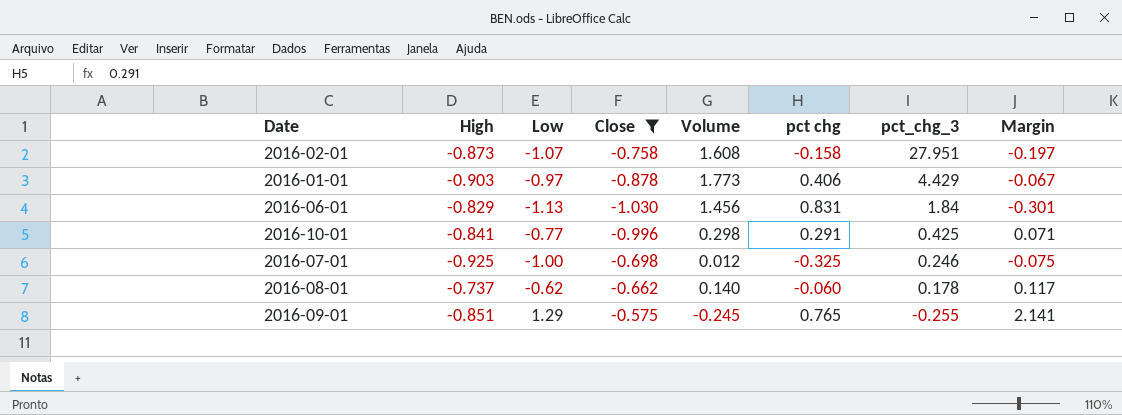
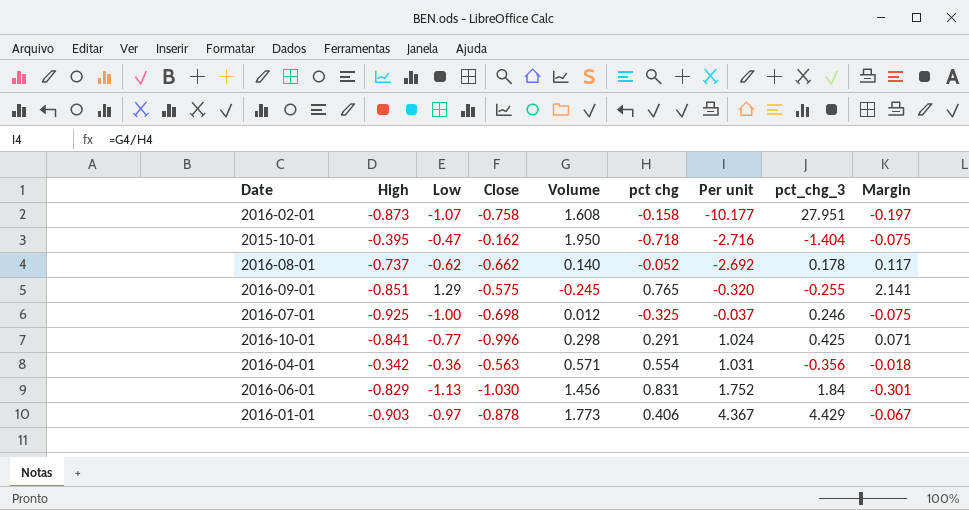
filter: Close <= -0.575 -> none
row order: pct_chg_3 descending -> Per unit ascending
column Per unit | formula: none -> [Volume] / [pct chg]
2016-08-01 | pct chg: -0.060 -> -0.052

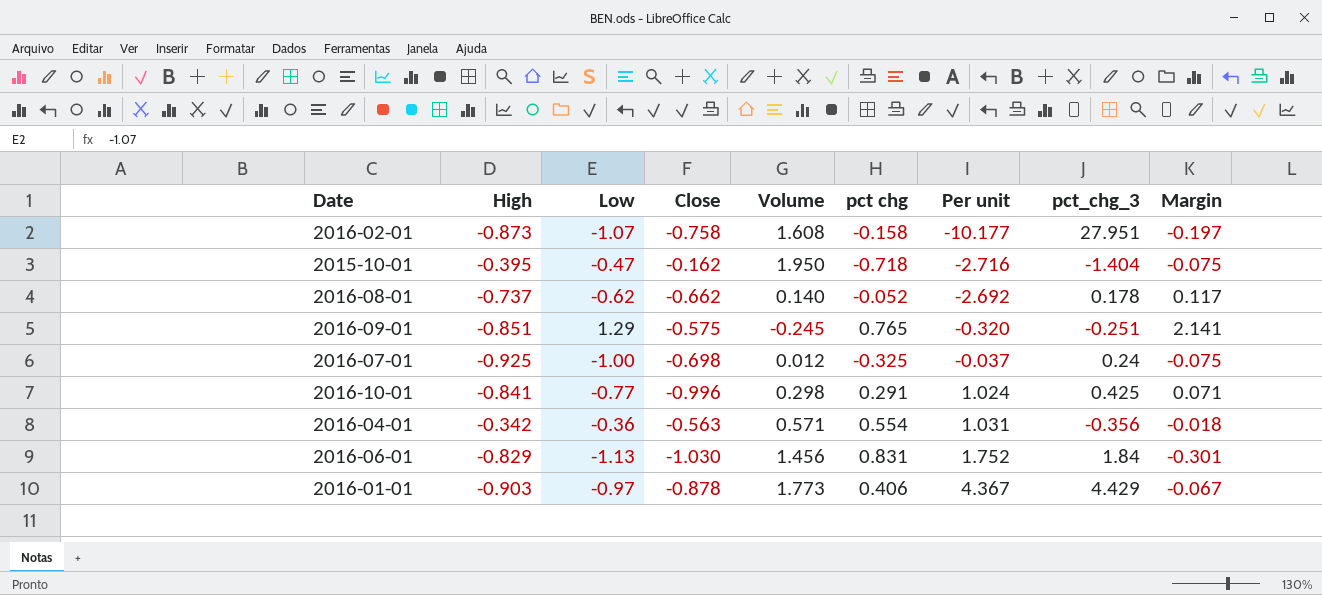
2016-09-01 | pct_chg_3: -0.255 -> -0.251
2016-07-01 | pct_chg_3: 0.246 -> 0.24

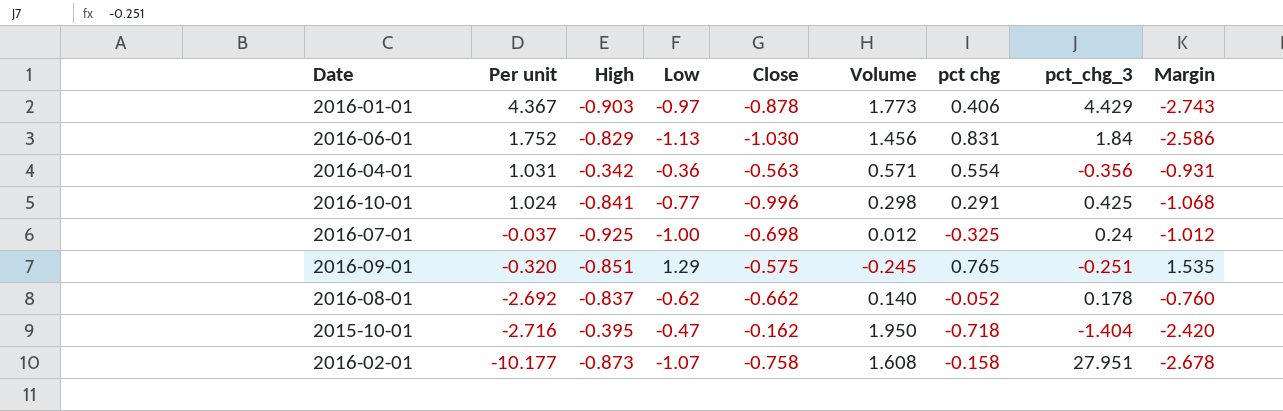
row order: Per unit ascending -> Per unit descending
column Per unit | position: 7 -> 2
column Margin | formula: [Low] - [High] -> [Low] - [Volume]
2016-08-01 | High: -0.737 -> -0.837

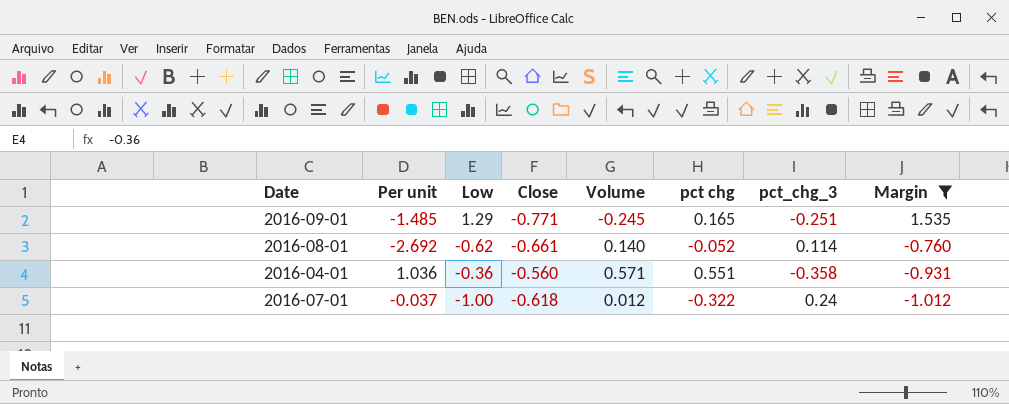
filter: none -> Margin >= -1.012
row order: Per unit descending -> Margin descending
column High | position: 3 -> none
2016-09-01 | Per unit: -0.320 -> -1.485
2016-09-01 | Close: -0.575 -> -0.771
2016-09-01 | pct chg: 0.765 -> 0.165
2016-08-01 | Close: -0.662 -> -0.661
2016-08-01 | pct_chg_3: 0.178 -> 0.114
2016-04-01 | Per unit: 1.031 -> 1.036
2016-04-01 | Close: -0.563 -> -0.560
2016-04-01 | pct chg: 0.554 -> 0.551
2016-04-01 | pct_chg_3: -0.356 -> -0.358
2016-07-01 | Close: -0.698 -> -0.618
2016-07-01 | pct chg: -0.325 -> -0.322

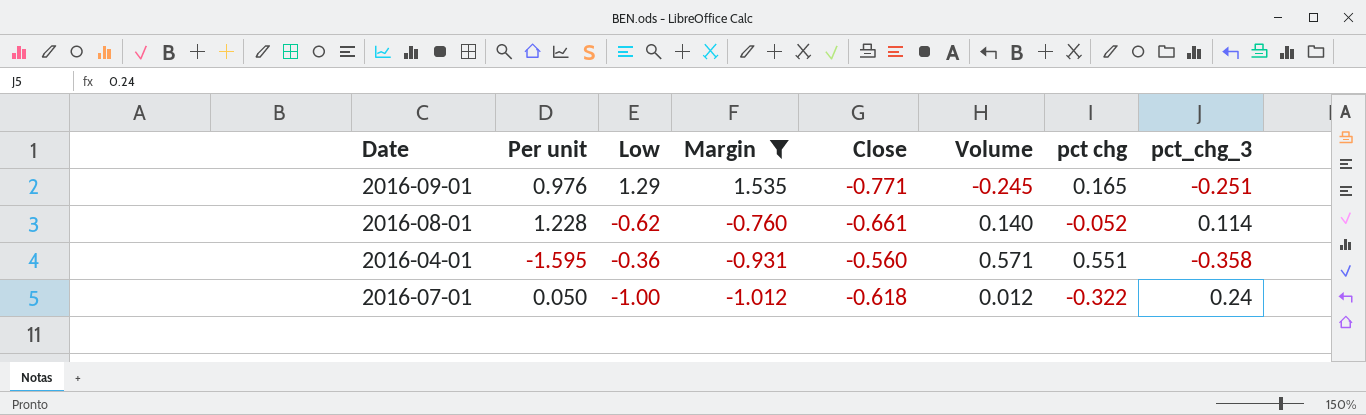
column Per unit | formula: [Volume] / [pct chg] -> [Volume] / [pct_chg_3]
column Margin | position: 8 -> 4

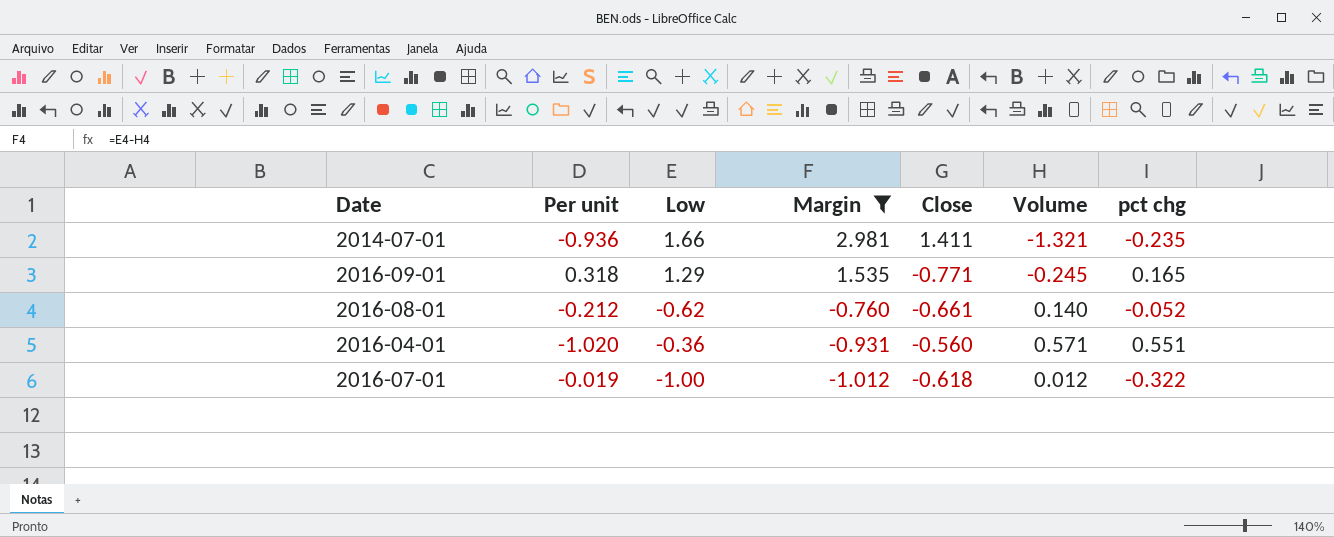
column pct_chg_3 | position: 8 -> none
column Per unit | formula: [Volume] / [pct_chg_3] -> [Volume] / [Close]
row 2014-07-01: none -> -0.936 | 1.66 | 2.981 | 1.411 | -1.321 | -0.235

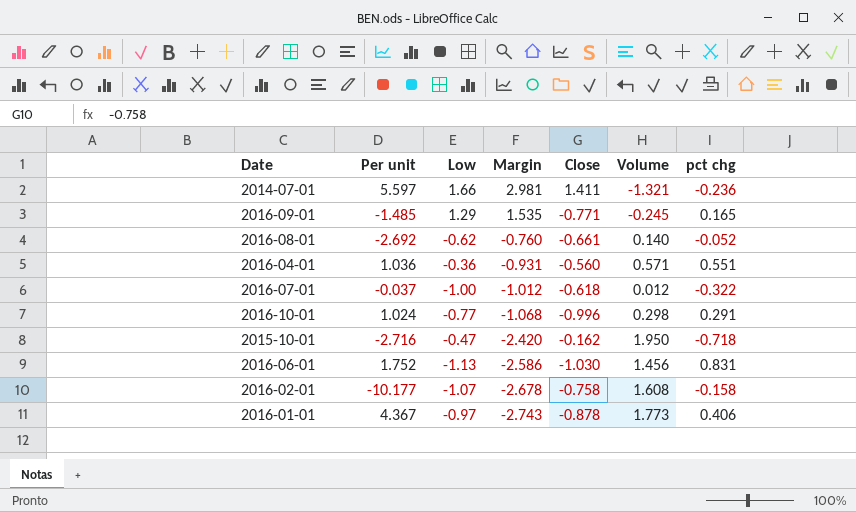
filter: Margin >= -1.012 -> none
column Per unit | formula: [Volume] / [Close] -> [Volume] / [pct chg]
2014-07-01 | pct chg: -0.235 -> -0.236

